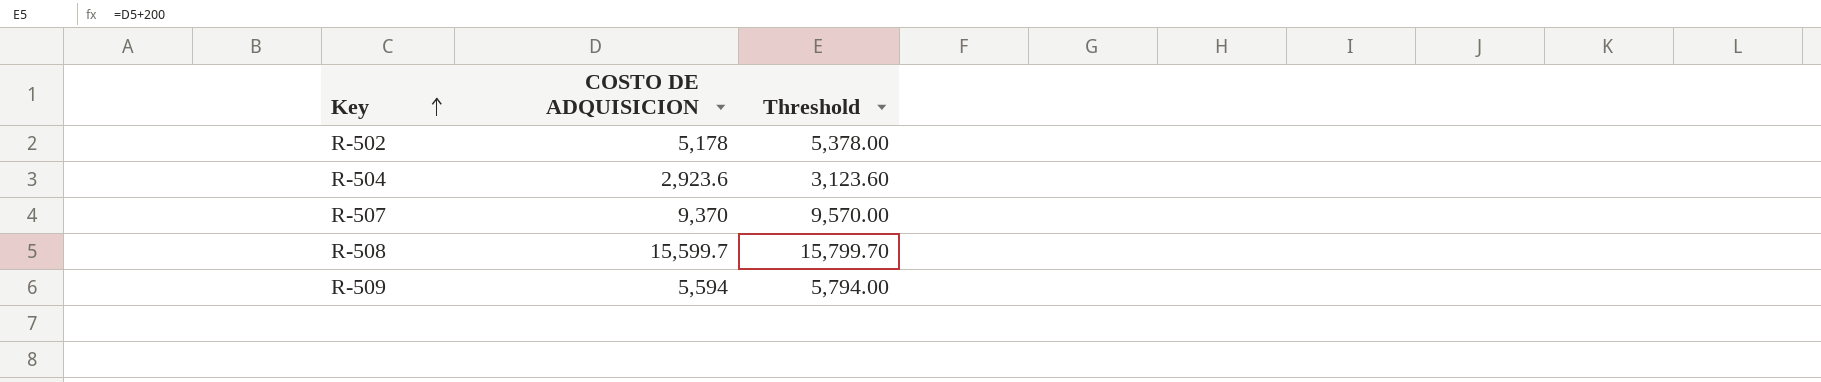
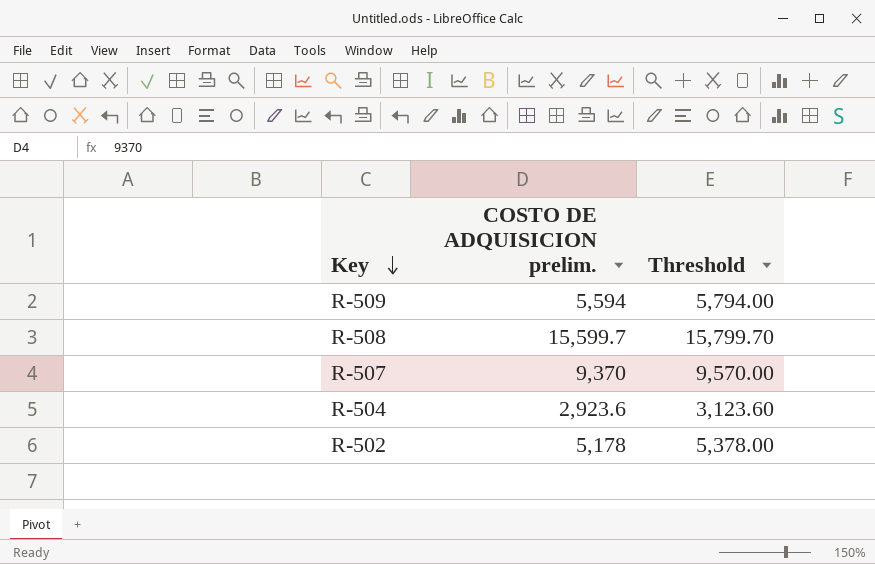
row order: Key ascending -> Key descending
column name: COSTO DE ADQUISICION -> COSTO DE ADQUISICION prelim.

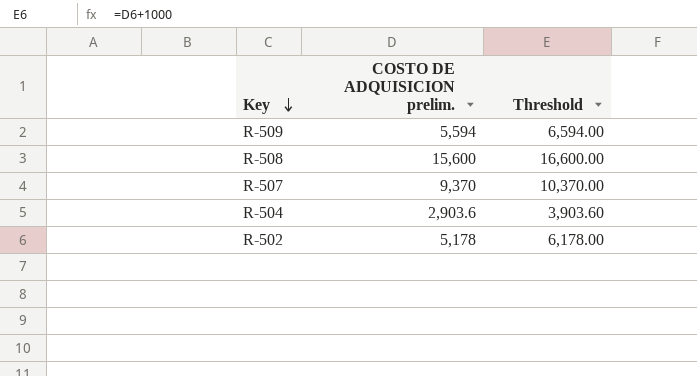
column Threshold | formula: [COSTO DE ADQUISICION prelim.] + 200 -> [COSTO DE ADQUISICION prelim.] + 1000
R-508 | COSTO DE ADQUISICION prelim.: 15,599.7 -> 15,600
R-504 | COSTO DE ADQUISICION prelim.: 2,923.6 -> 2,903.6

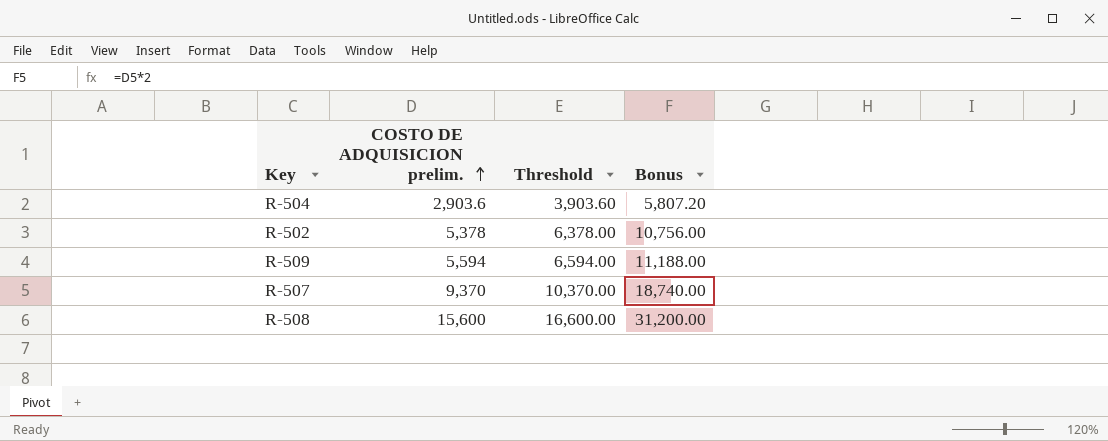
row order: Key descending -> COSTO DE ADQUISICION prelim. ascending
column Bonus | formula: none -> [COSTO DE ADQUISICION prelim.] * 2
R-502 | COSTO DE ADQUISICION prelim.: 5,178 -> 5,378
R-502 | Threshold: 6,178.00 -> 6,378.00

